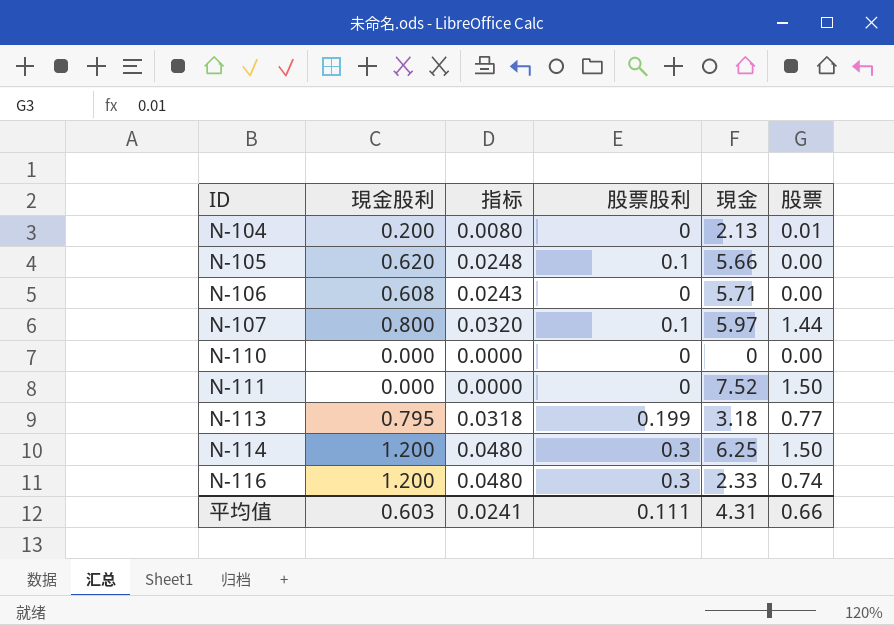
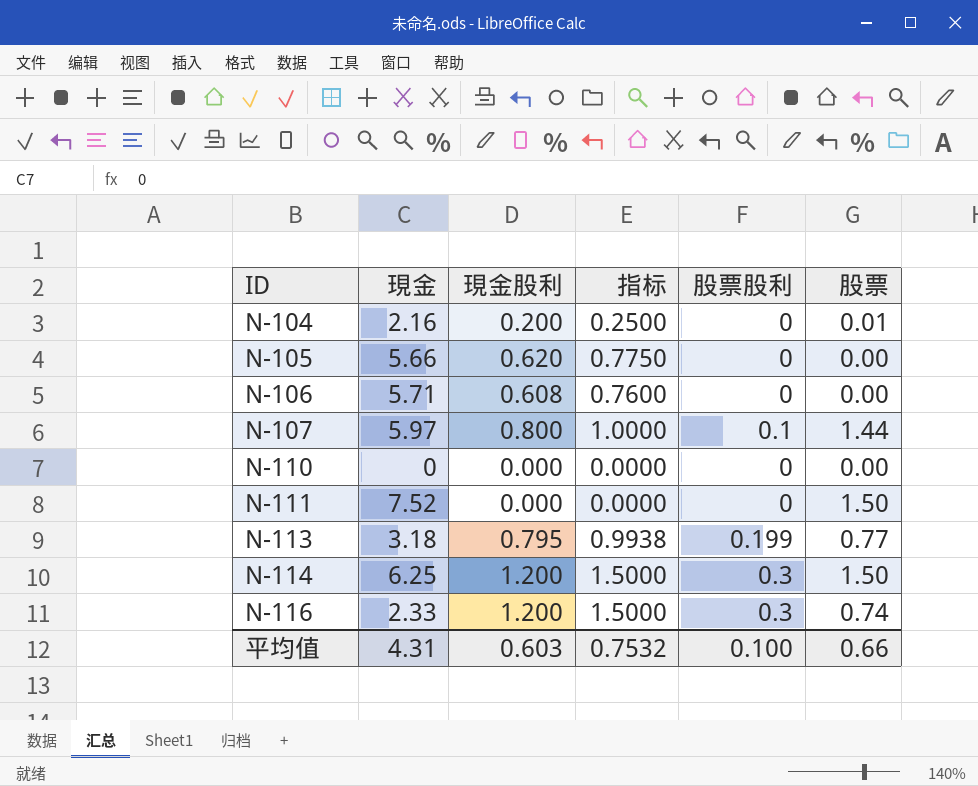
column 現金 | position: 5 -> 2
column 指标 | formula: [現金股利] * 0.04 -> [現金股利] * 1.25
N-104 | 現金: 2.13 -> 2.16
N-105 | 股票股利: 0.1 -> 0
平均值 | 指标: 0.0241 -> 0.7532
平均值 | 股票股利: 0.111 -> 0.100

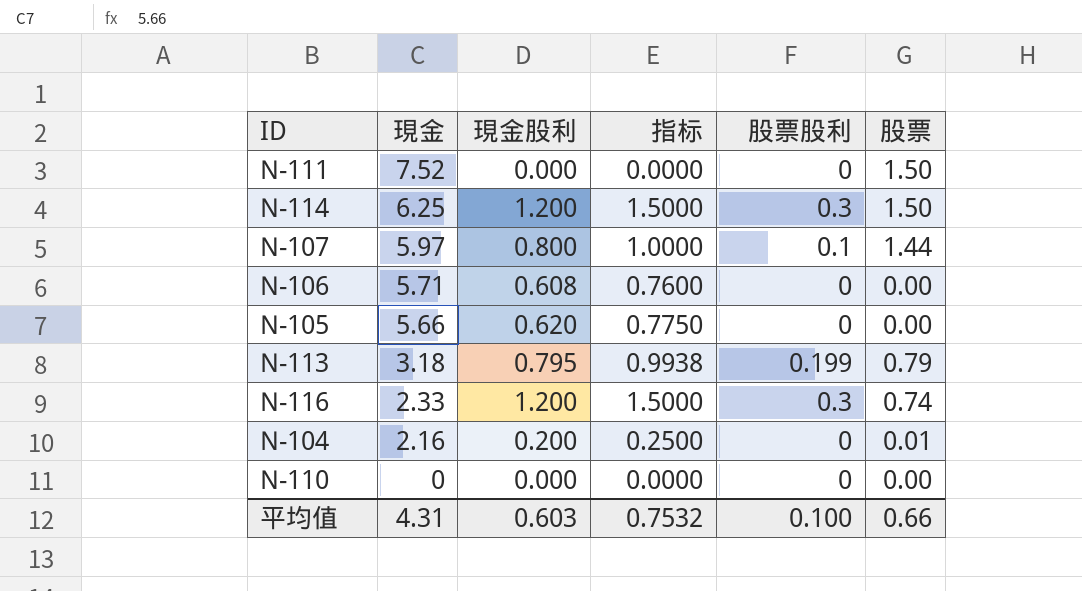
row order: ID ascending -> 現金 descending
N-113 | 股票: 0.77 -> 0.79

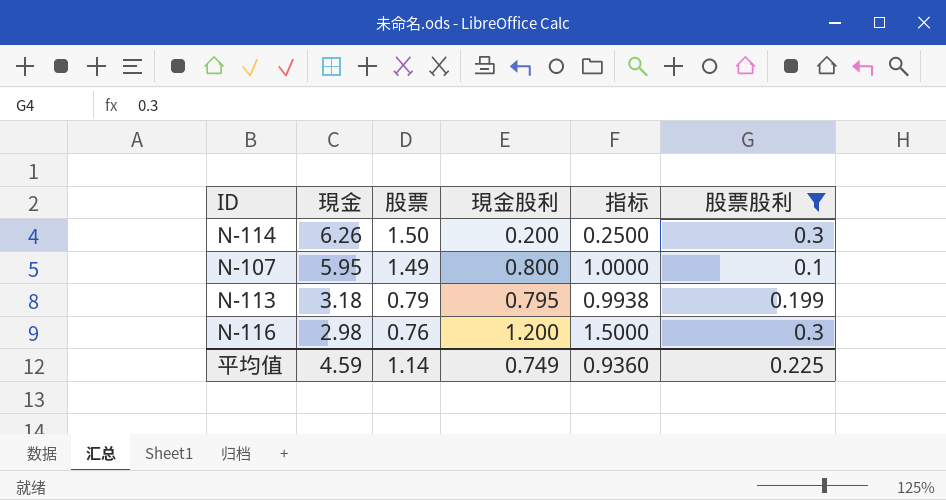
filter: none -> 股票股利 != 0
column 股票 | position: 6 -> 3
N-114 | 現金: 6.25 -> 6.26
N-114 | 現金股利: 1.200 -> 0.200
N-114 | 指标: 1.5000 -> 0.2500
N-107 | 現金: 5.97 -> 5.95
N-107 | 股票: 1.44 -> 1.49
N-116 | 現金: 2.33 -> 2.98
N-116 | 股票: 0.74 -> 0.76
平均值 | 現金: 4.31 -> 4.59
平均值 | 股票: 0.66 -> 1.14
平均值 | 現金股利: 0.603 -> 0.749
平均值 | 指标: 0.7532 -> 0.9360
平均值 | 股票股利: 0.100 -> 0.225

